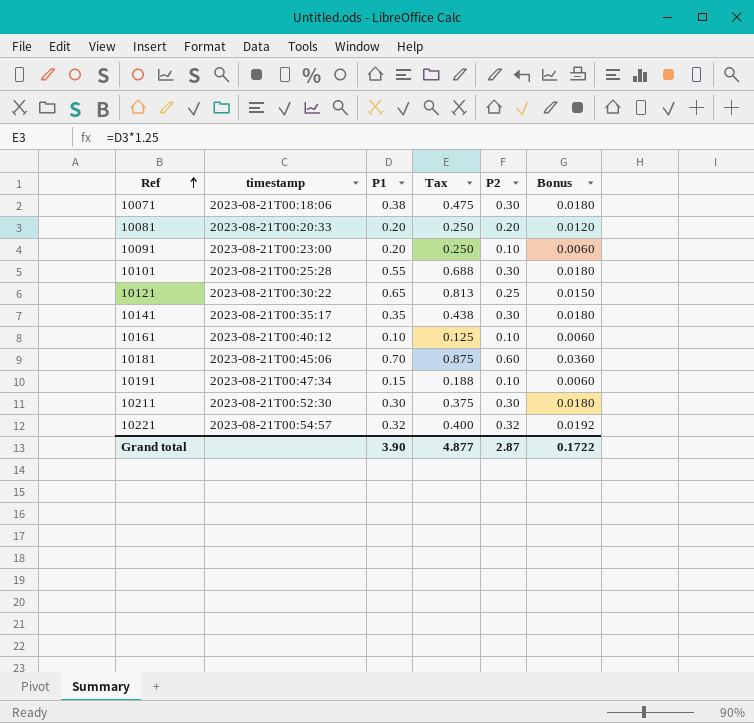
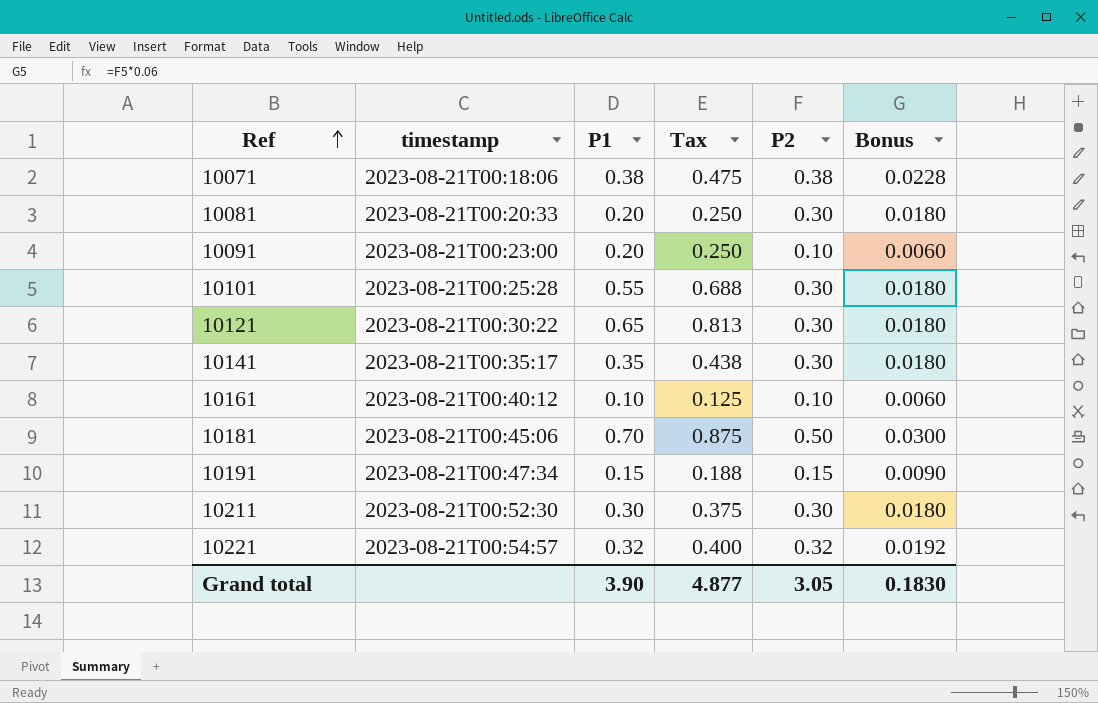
10071 | P2: 0.30 -> 0.38
10071 | Bonus: 0.0180 -> 0.0228
10081 | P2: 0.20 -> 0.30
10081 | Bonus: 0.0120 -> 0.0180
10121 | P2: 0.25 -> 0.30
10121 | Bonus: 0.0150 -> 0.0180
10181 | P2: 0.60 -> 0.50
10181 | Bonus: 0.0360 -> 0.0300
10191 | P2: 0.10 -> 0.15
10191 | Bonus: 0.0060 -> 0.0090
Grand total | P2: 2.87 -> 3.05
Grand total | Bonus: 0.1722 -> 0.1830

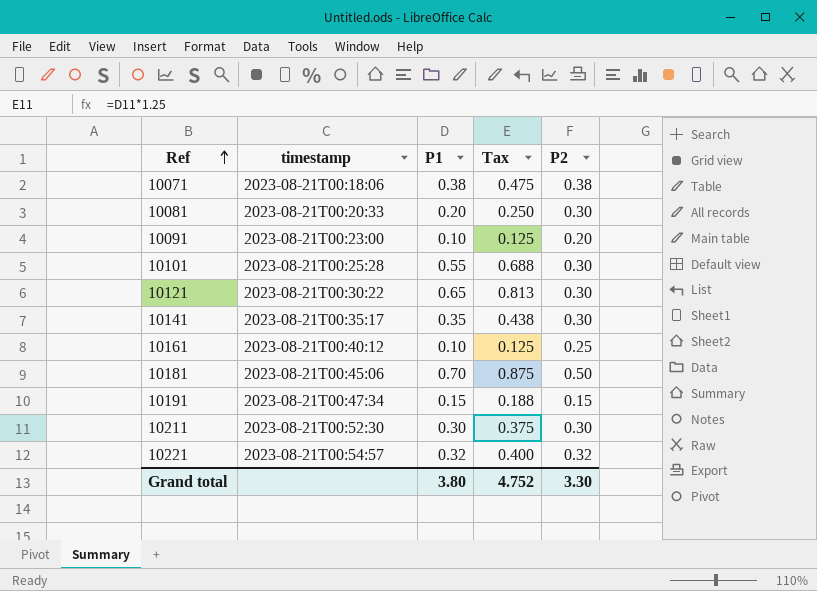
column Bonus | formula: [P2] * 0.06 -> none
10091 | P1: 0.20 -> 0.10
10091 | Tax: 0.250 -> 0.125
10091 | P2: 0.10 -> 0.20
10161 | P2: 0.10 -> 0.25
Grand total | P1: 3.90 -> 3.80
Grand total | Tax: 4.877 -> 4.752
Grand total | P2: 3.05 -> 3.30

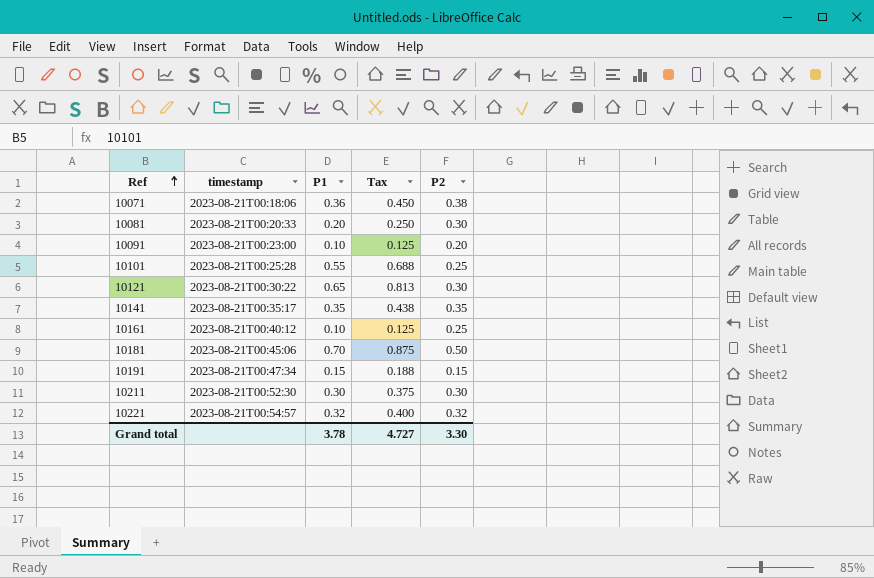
10071 | P1: 0.38 -> 0.36
10071 | Tax: 0.475 -> 0.450
10101 | P2: 0.30 -> 0.25
10141 | P2: 0.30 -> 0.35
Grand total | P1: 3.80 -> 3.78
Grand total | Tax: 4.752 -> 4.727

